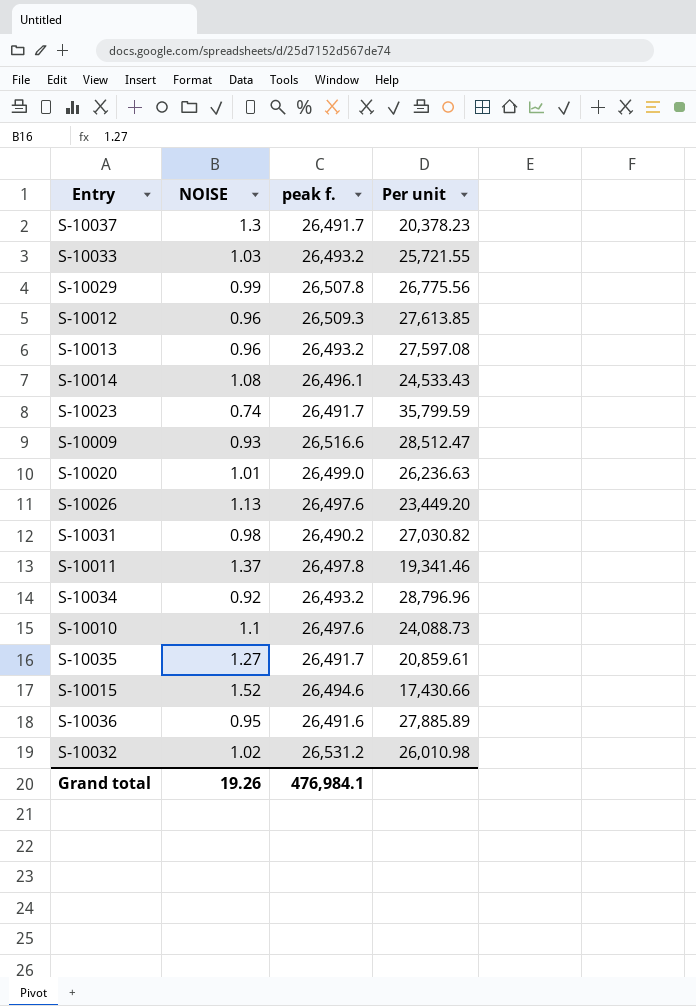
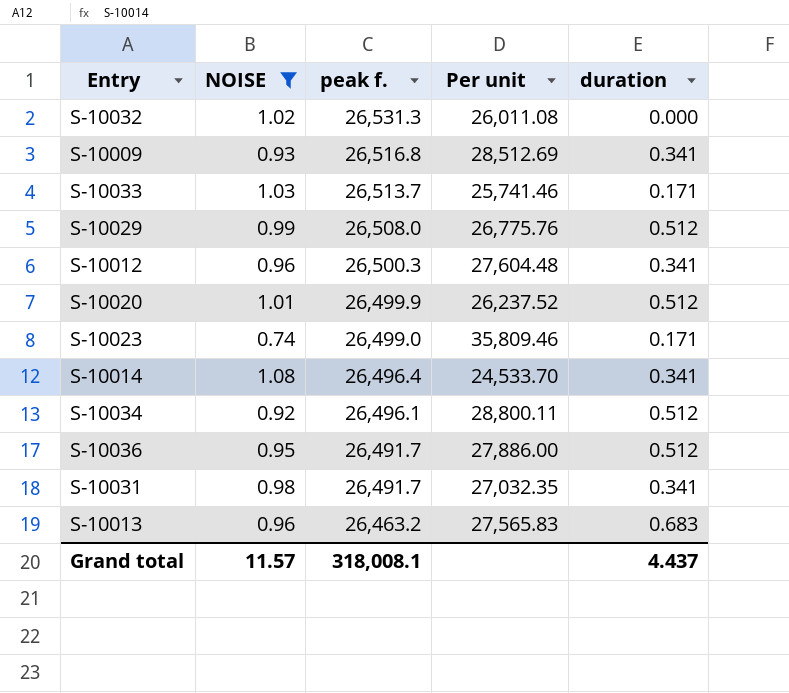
filter: none -> NOISE <= 1.08
row order: none -> peak f. descending
column duration | position: none -> 5
S-10032 | peak f.: 26,531.2 -> 26,531.3
S-10032 | Per unit: 26,010.98 -> 26,011.08
S-10009 | peak f.: 26,516.6 -> 26,516.8
S-10009 | Per unit: 28,512.47 -> 28,512.69
S-10033 | peak f.: 26,493.2 -> 26,513.7
S-10033 | Per unit: 25,721.55 -> 25,741.46
S-10029 | peak f.: 26,507.8 -> 26,508.0
S-10029 | Per unit: 26,775.56 -> 26,775.76
S-10012 | peak f.: 26,509.3 -> 26,500.3
S-10012 | Per unit: 27,613.85 -> 27,604.48
S-10020 | peak f.: 26,499.0 -> 26,499.9
S-10020 | Per unit: 26,236.63 -> 26,237.52
S-10023 | peak f.: 26,491.7 -> 26,499.0
S-10023 | Per unit: 35,799.59 -> 35,809.46
S-10014 | peak f.: 26,496.1 -> 26,496.4
S-10014 | Per unit: 24,533.43 -> 24,533.70
S-10034 | peak f.: 26,493.2 -> 26,496.1
S-10034 | Per unit: 28,796.96 -> 28,800.11
S-10036 | peak f.: 26,491.6 -> 26,491.7
S-10036 | Per unit: 27,885.89 -> 27,886.00
S-10031 | peak f.: 26,490.2 -> 26,491.7
S-10031 | Per unit: 27,030.82 -> 27,032.35
S-10013 | peak f.: 26,493.2 -> 26,463.2
S-10013 | Per unit: 27,597.08 -> 27,565.83
Grand total | NOISE: 19.26 -> 11.57
Grand total | peak f.: 476,984.1 -> 318,008.1

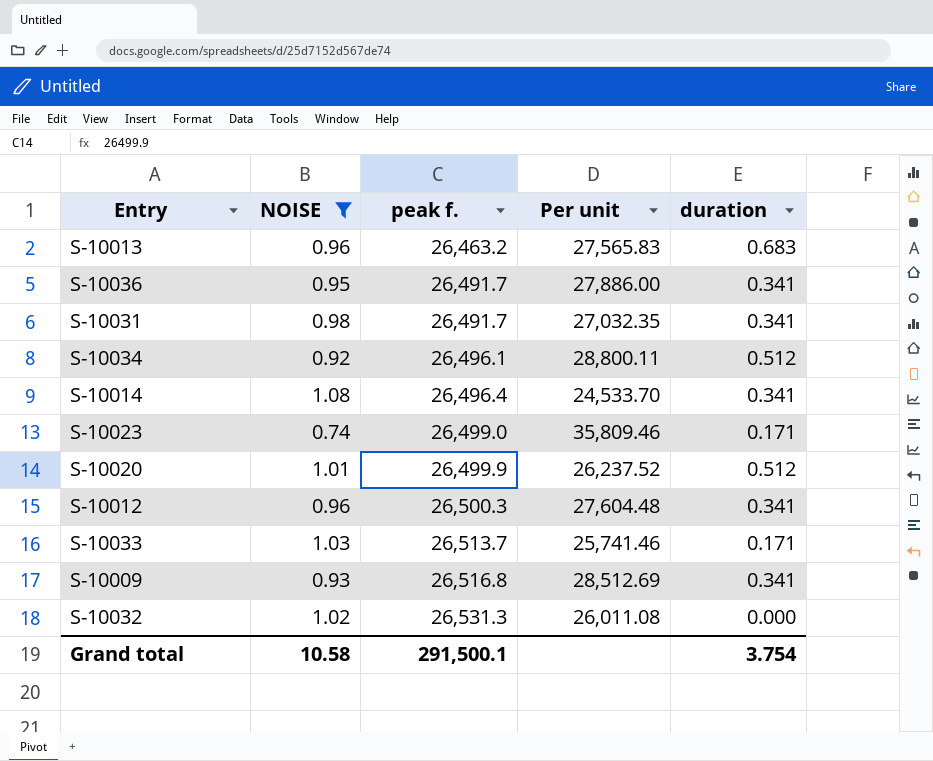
row order: peak f. descending -> peak f. ascending
row S-10029: 0.99 | 26,508.0 | 26,775.76 | 0.512 -> none
S-10036 | duration: 0.512 -> 0.341
Grand total | NOISE: 11.57 -> 10.58
Grand total | peak f.: 318,008.1 -> 291,500.1
Grand total | duration: 4.437 -> 3.754

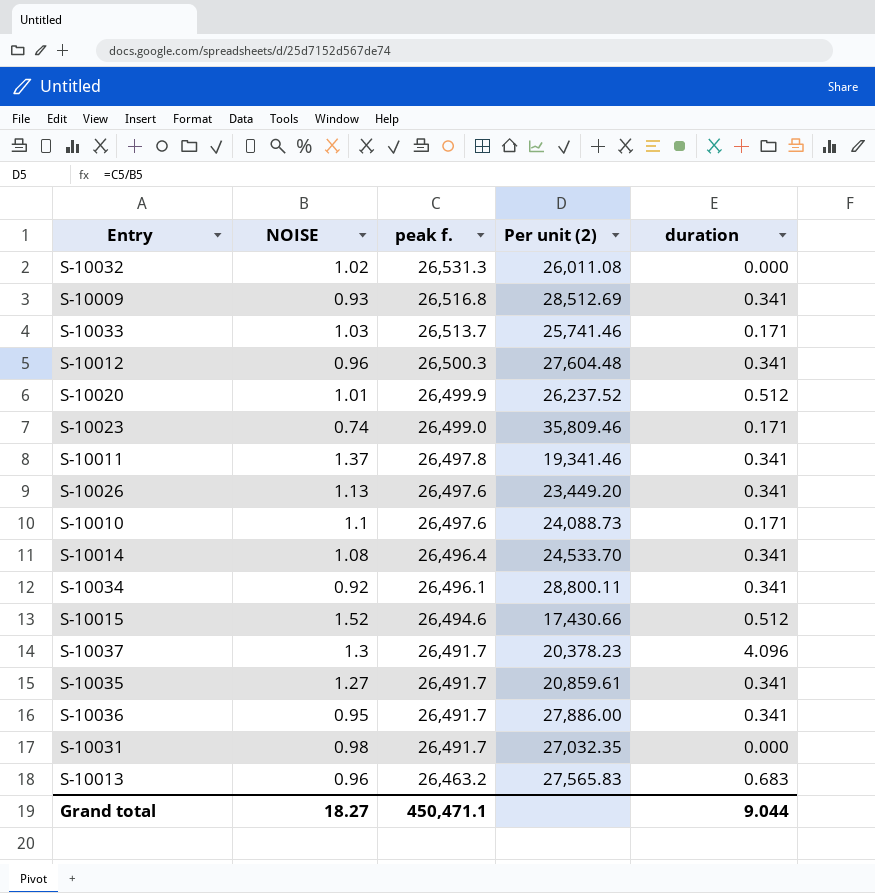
filter: NOISE <= 1.08 -> none
row order: peak f. ascending -> peak f. descending
column name: Per unit -> Per unit (2)
S-10034 | duration: 0.512 -> 0.341
S-10031 | duration: 0.341 -> 0.000
Grand total | NOISE: 10.58 -> 18.27
Grand total | peak f.: 291,500.1 -> 450,471.1
Grand total | duration: 3.754 -> 9.044

